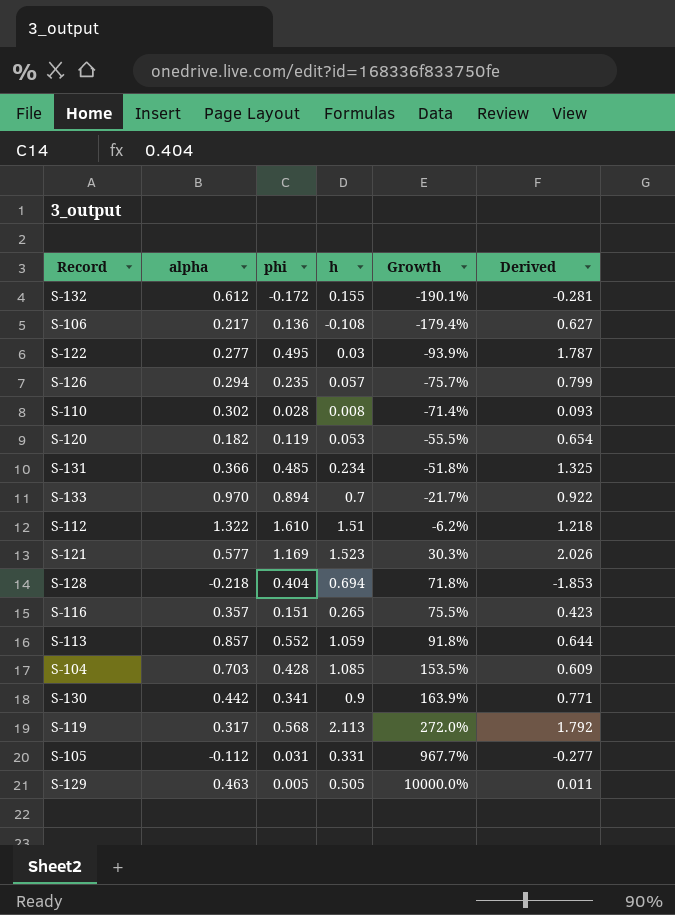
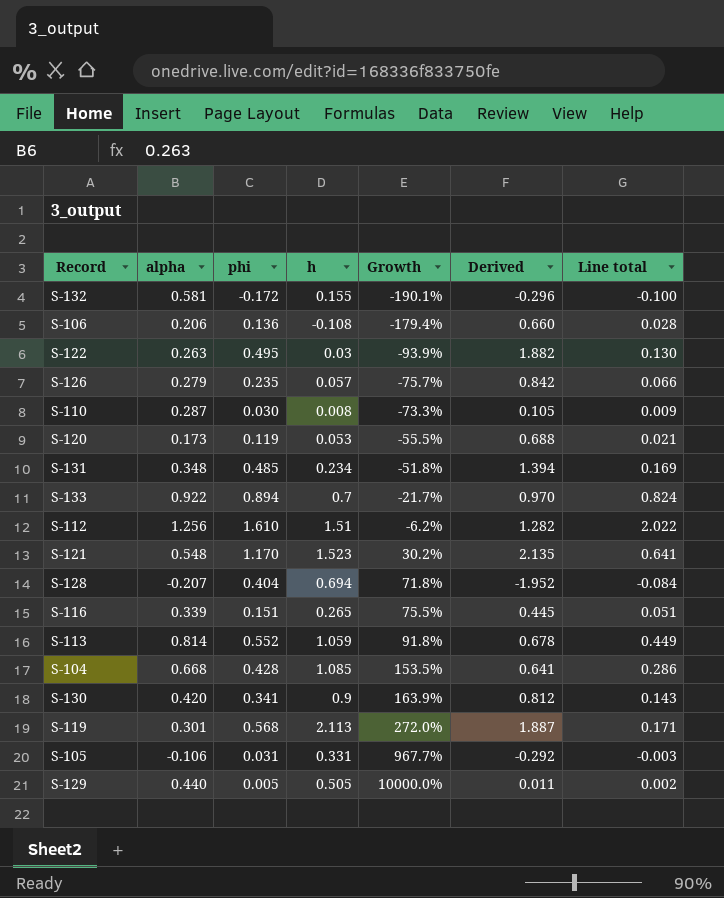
column Line total | formula: none -> [alpha] * [phi]
S-132 | alpha: 0.612 -> 0.581
S-132 | Derived: -0.281 -> -0.296
S-106 | alpha: 0.217 -> 0.206
S-106 | Derived: 0.627 -> 0.660
S-122 | alpha: 0.277 -> 0.263
S-122 | Derived: 1.787 -> 1.882
S-126 | alpha: 0.294 -> 0.279
S-126 | Derived: 0.799 -> 0.842
S-110 | alpha: 0.302 -> 0.287
S-110 | phi: 0.028 -> 0.030
S-110 | Growth: -71.4% -> -73.3%
S-110 | Derived: 0.093 -> 0.105
S-120 | alpha: 0.182 -> 0.173
S-120 | Derived: 0.654 -> 0.688
S-131 | alpha: 0.366 -> 0.348
S-131 | Derived: 1.325 -> 1.394
S-133 | alpha: 0.970 -> 0.922
S-133 | Derived: 0.922 -> 0.970
S-112 | alpha: 1.322 -> 1.256
S-112 | Derived: 1.218 -> 1.282
S-121 | alpha: 0.577 -> 0.548
S-121 | phi: 1.169 -> 1.170
S-121 | Growth: 30.3% -> 30.2%
S-121 | Derived: 2.026 -> 2.135
S-128 | alpha: -0.218 -> -0.207
S-128 | Derived: -1.853 -> -1.952
S-116 | alpha: 0.357 -> 0.339
S-116 | Derived: 0.423 -> 0.445
S-113 | alpha: 0.857 -> 0.814
S-113 | Derived: 0.644 -> 0.678
S-104 | alpha: 0.703 -> 0.668
S-104 | Derived: 0.609 -> 0.641
S-130 | alpha: 0.442 -> 0.420
S-130 | Derived: 0.771 -> 0.812
S-119 | alpha: 0.317 -> 0.301
S-119 | Derived: 1.792 -> 1.887
S-105 | alpha: -0.112 -> -0.106
S-105 | Derived: -0.277 -> -0.292
S-129 | alpha: 0.463 -> 0.440

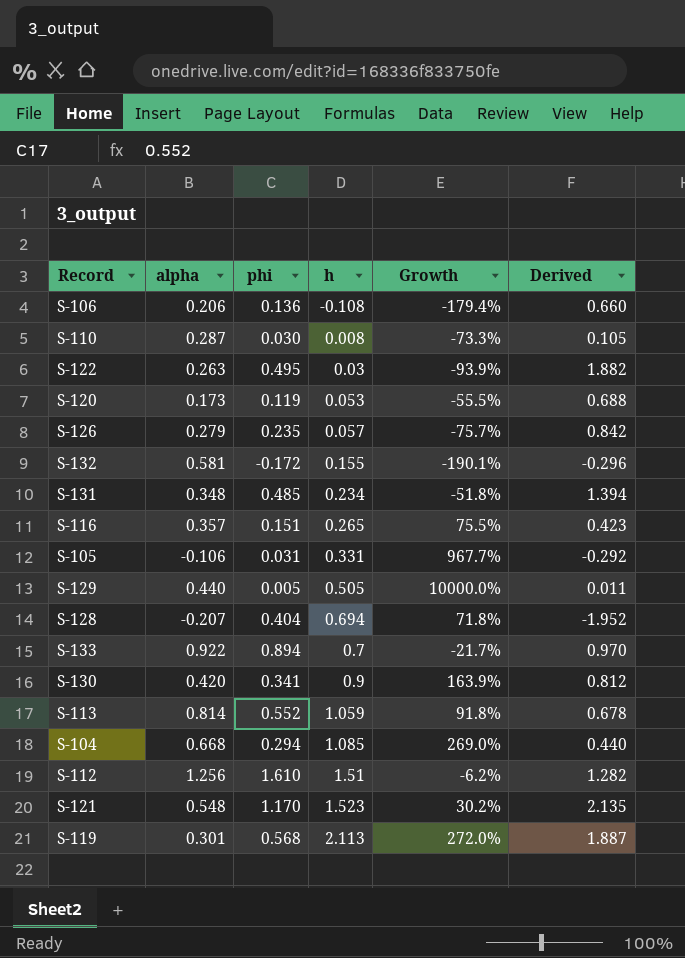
row order: Growth ascending -> h ascending
column Line total | formula: [alpha] * [phi] -> none
S-116 | alpha: 0.339 -> 0.357
S-116 | Derived: 0.445 -> 0.423
S-104 | phi: 0.428 -> 0.294
S-104 | Growth: 153.5% -> 269.0%
S-104 | Derived: 0.641 -> 0.440

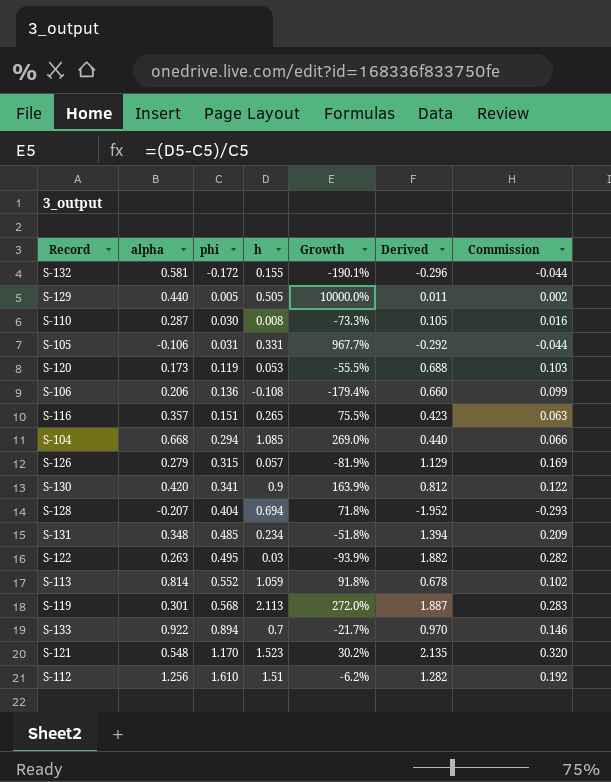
row order: h ascending -> phi ascending
column Commission | formula: none -> [Derived] * 0.15
S-126 | phi: 0.235 -> 0.315
S-126 | Growth: -75.7% -> -81.9%
S-126 | Derived: 0.842 -> 1.129

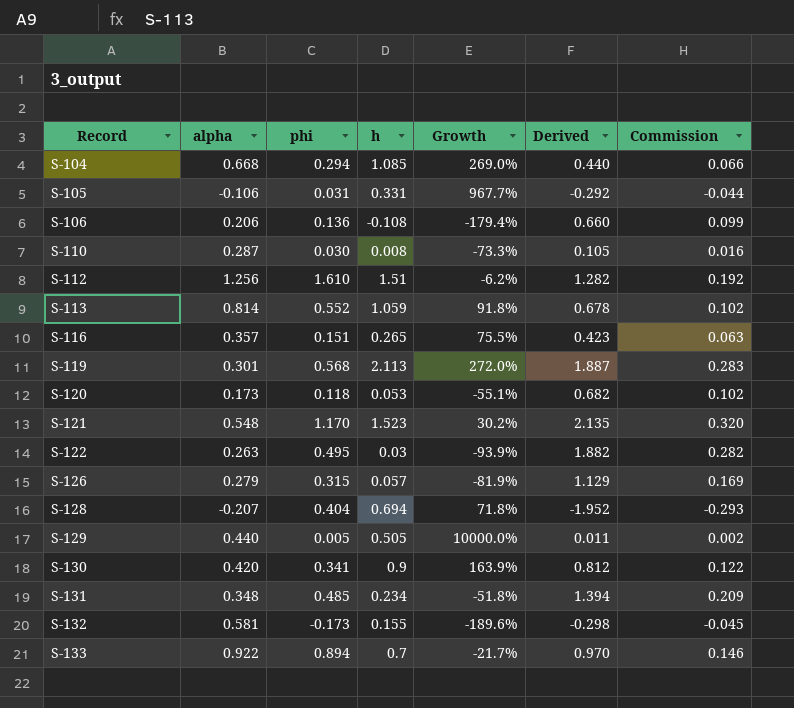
row order: phi ascending -> Record ascending
S-120 | phi: 0.119 -> 0.118
S-120 | Growth: -55.5% -> -55.1%
S-120 | Derived: 0.688 -> 0.682
S-120 | Commission: 0.103 -> 0.102
S-132 | phi: -0.172 -> -0.173
S-132 | Growth: -190.1% -> -189.6%
S-132 | Derived: -0.296 -> -0.298
S-132 | Commission: -0.044 -> -0.045

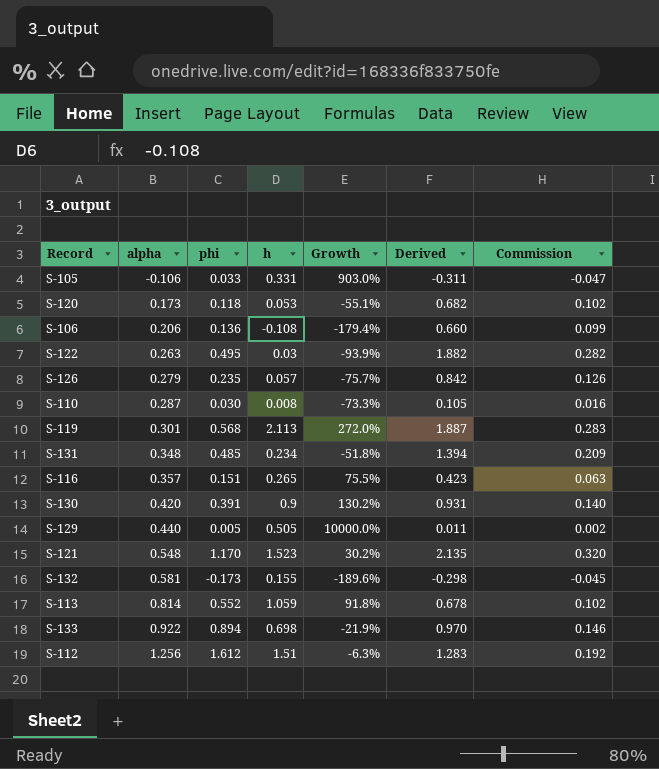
row order: Record ascending -> alpha ascending
row S-104: 0.668 | 0.294 | 1.085 | 269.0% | 0.440 | 0.066 -> none
row S-128: -0.207 | 0.404 | 0.694 | 71.8% | -1.952 | -0.293 -> none
S-105 | phi: 0.031 -> 0.033
S-105 | Growth: 967.7% -> 903.0%
S-105 | Derived: -0.292 -> -0.311
S-105 | Commission: -0.044 -> -0.047
S-126 | phi: 0.315 -> 0.235
S-126 | Growth: -81.9% -> -75.7%
S-126 | Derived: 1.129 -> 0.842
S-126 | Commission: 0.169 -> 0.126
S-130 | phi: 0.341 -> 0.391
S-130 | Growth: 163.9% -> 130.2%
S-130 | Derived: 0.812 -> 0.931
S-130 | Commission: 0.122 -> 0.140
S-133 | h: 0.7 -> 0.698
S-133 | Growth: -21.7% -> -21.9%
S-112 | phi: 1.610 -> 1.612
S-112 | Growth: -6.2% -> -6.3%
S-112 | Derived: 1.282 -> 1.283

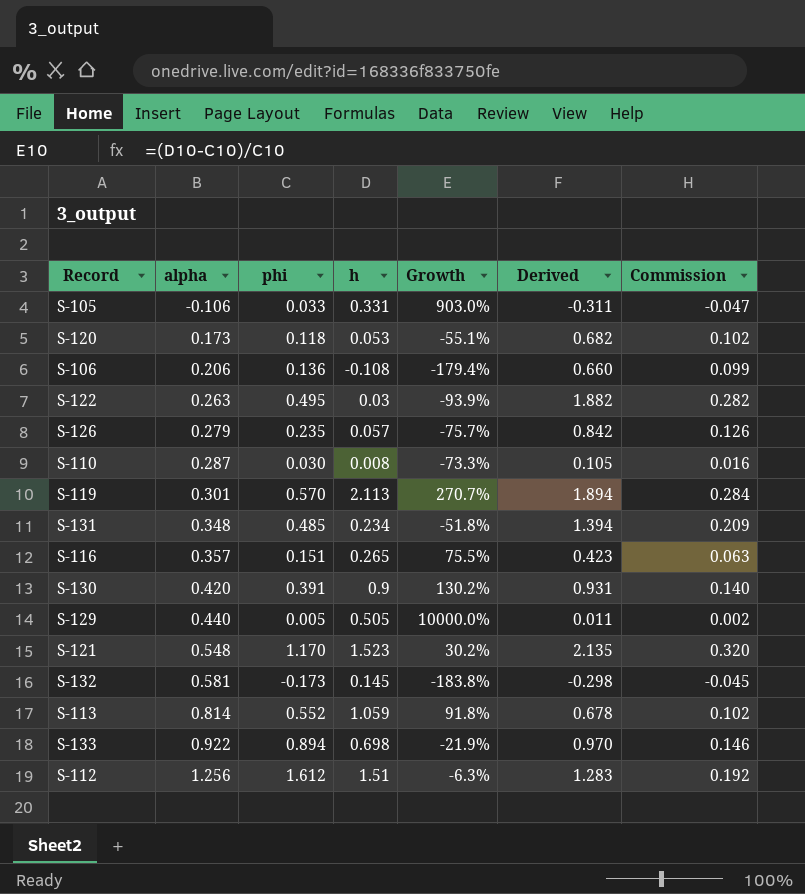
S-119 | phi: 0.568 -> 0.570
S-119 | Growth: 272.0% -> 270.7%
S-119 | Derived: 1.887 -> 1.894
S-119 | Commission: 0.283 -> 0.284
S-132 | h: 0.155 -> 0.145
S-132 | Growth: -189.6% -> -183.8%

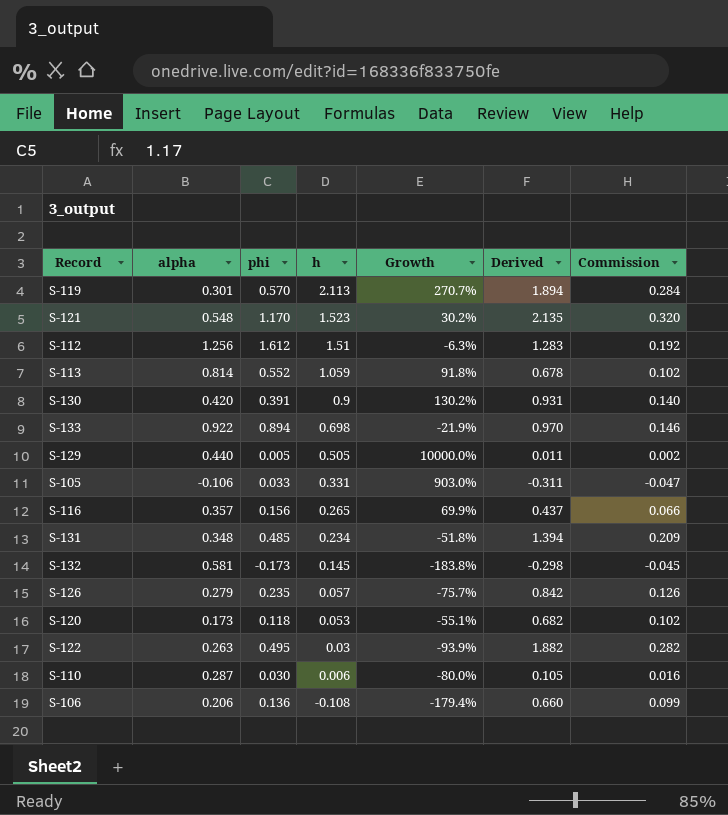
row order: alpha ascending -> h descending
S-116 | phi: 0.151 -> 0.156
S-116 | Growth: 75.5% -> 69.9%
S-116 | Derived: 0.423 -> 0.437
S-116 | Commission: 0.063 -> 0.066
S-110 | h: 0.008 -> 0.006
S-110 | Growth: -73.3% -> -80.0%

